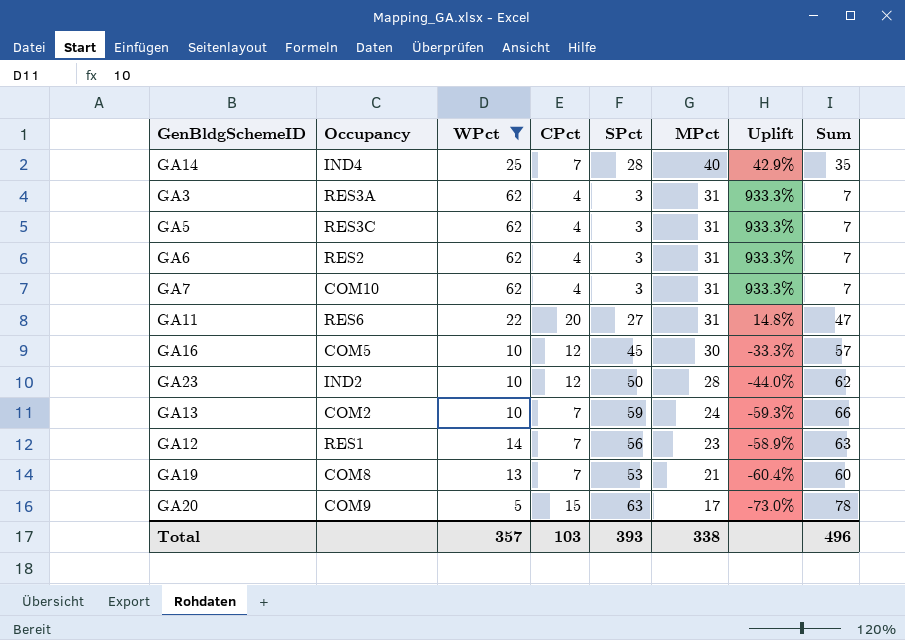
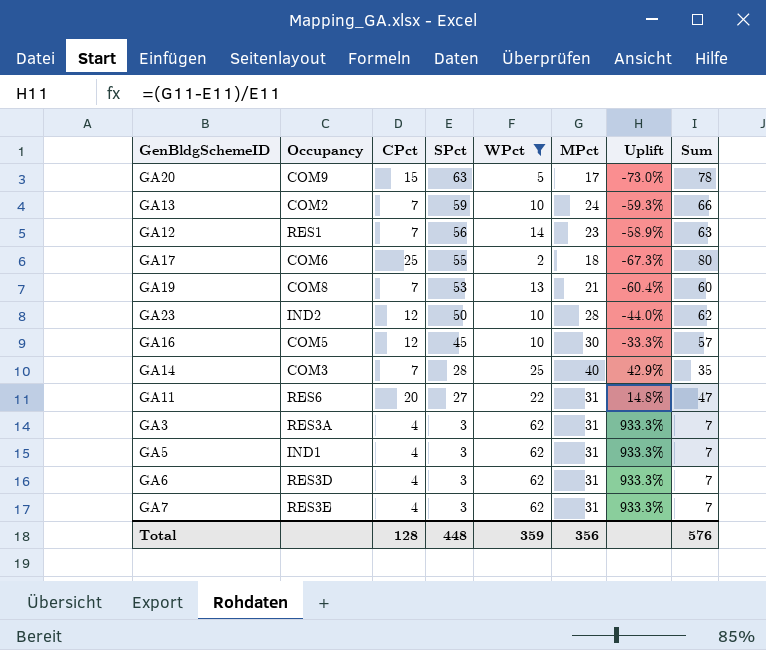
row order: MPct descending -> SPct descending
column WPct | position: 3 -> 5
row GA17: none -> COM6 | 25 | 55 | 2 | 18 | -67.3% | 80
GA14 | Occupancy: IND4 -> COM3
GA5 | Occupancy: RES3C -> IND1
GA6 | Occupancy: RES2 -> RES3D
GA7 | Occupancy: COM10 -> RES3E
Total | CPct: 103 -> 128
Total | SPct: 393 -> 448
Total | WPct: 357 -> 359
Total | MPct: 338 -> 356
Total | Sum: 496 -> 576

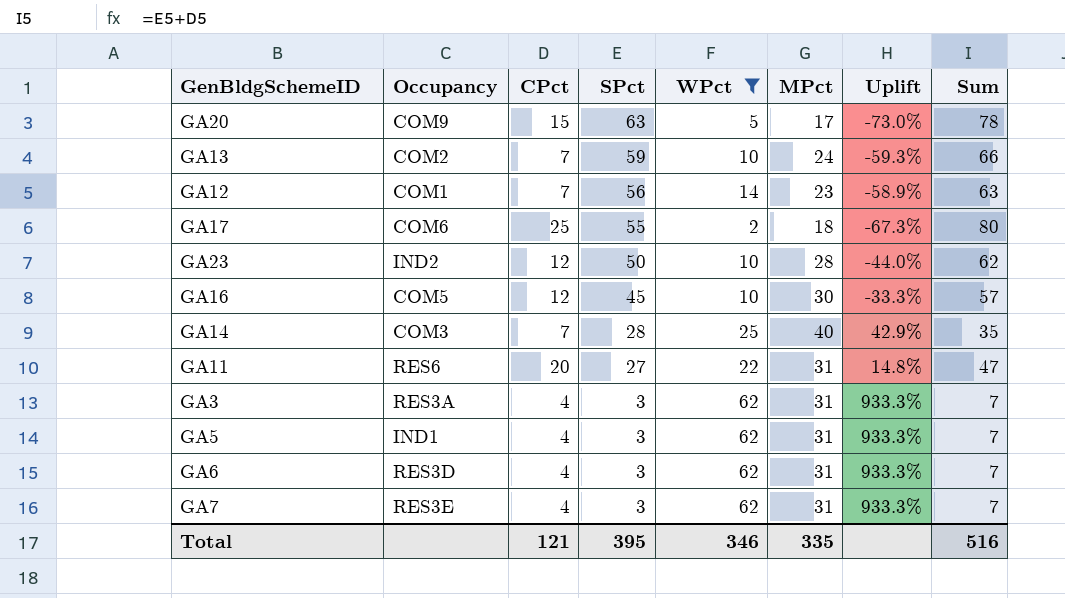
row GA19: COM8 | 7 | 53 | 13 | 21 | -60.4% | 60 -> none
GA12 | Occupancy: RES1 -> COM1
Total | CPct: 128 -> 121
Total | SPct: 448 -> 395
Total | WPct: 359 -> 346
Total | MPct: 356 -> 335
Total | Sum: 576 -> 516

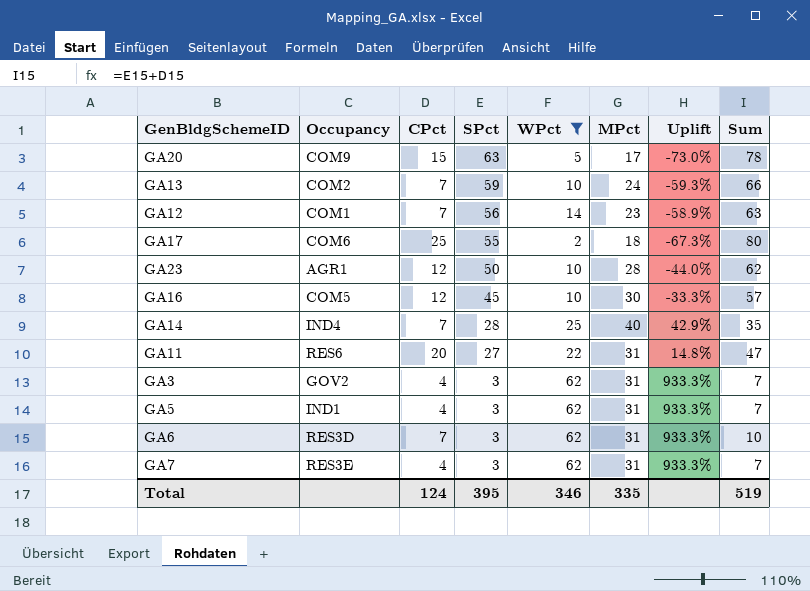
GA23 | Occupancy: IND2 -> AGR1
GA14 | Occupancy: COM3 -> IND4
GA3 | Occupancy: RES3A -> GOV2
GA6 | CPct: 4 -> 7
GA6 | Sum: 7 -> 10
Total | CPct: 121 -> 124
Total | Sum: 516 -> 519

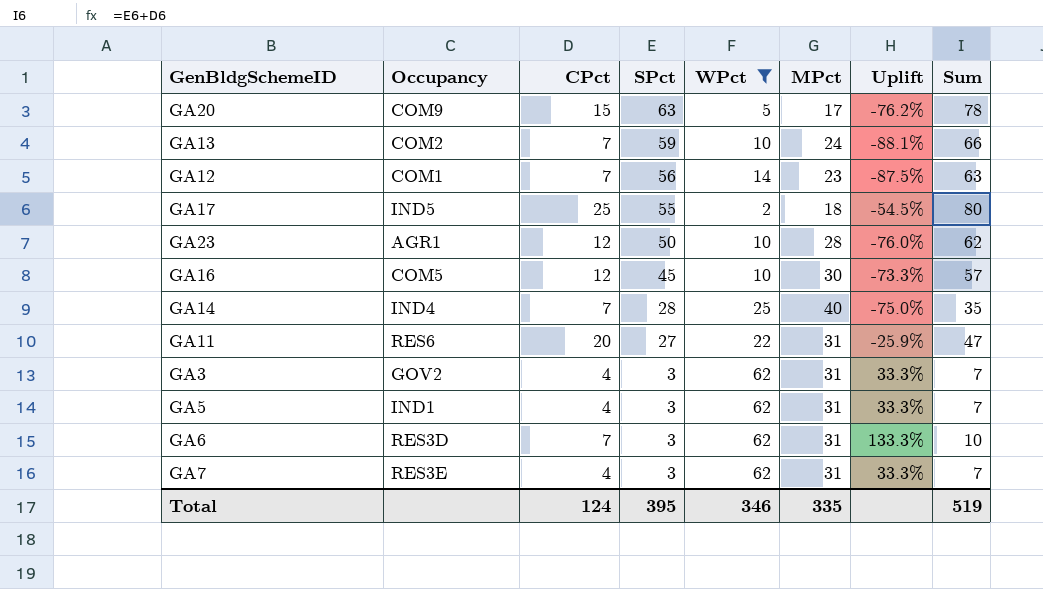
column Uplift | formula: ([MPct] - [SPct]) / [SPct] -> ([CPct] - [SPct]) / [SPct]
GA17 | Occupancy: COM6 -> IND5

